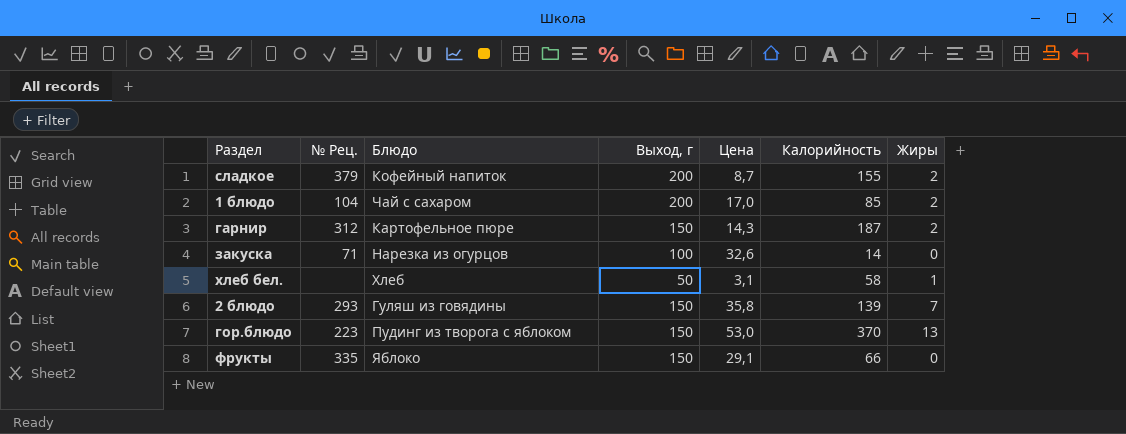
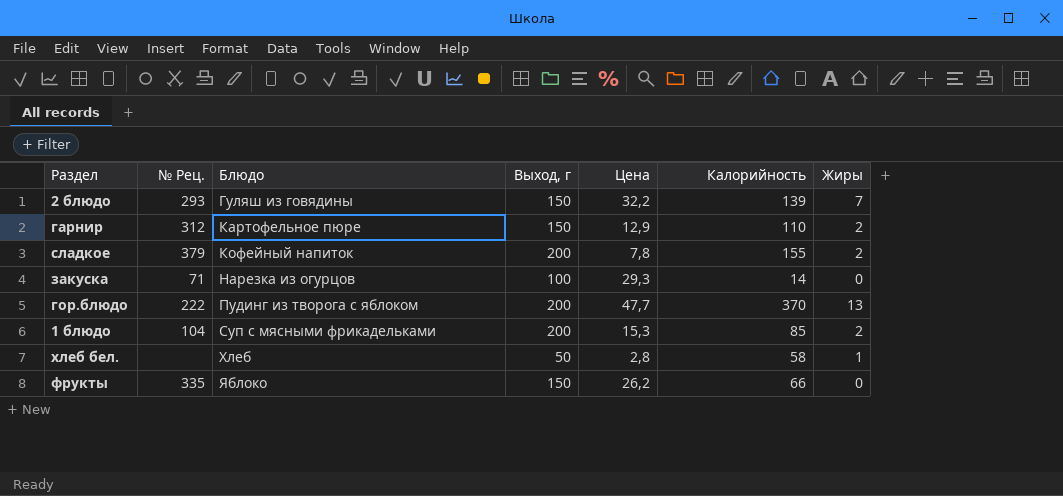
row order: none -> Блюдо ascending
2 блюдо | Цена: 35,8 -> 32,2
гарнир | Цена: 14,3 -> 12,9
гарнир | Калорийность: 187 -> 110
сладкое | Цена: 8,7 -> 7,8
закуска | Цена: 32,6 -> 29,3
гор.блюдо | № Рец.: 223 -> 222
гор.блюдо | Выход, г: 150 -> 200
гор.блюдо | Цена: 53,0 -> 47,7
1 блюдо | Блюдо: Чай с сахаром -> Суп с мясными фрикадельками
1 блюдо | Цена: 17,0 -> 15,3
хлеб бел. | Цена: 3,1 -> 2,8
фрукты | Цена: 29,1 -> 26,2

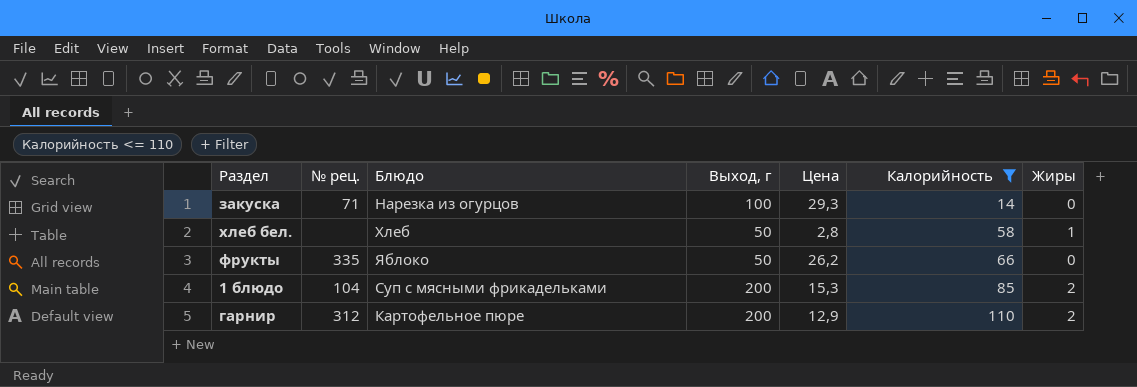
filter: none -> Калорийность <= 110
row order: Блюдо ascending -> Калорийность ascending
column name: № Рец. -> № рец.
фрукты | Выход, г: 150 -> 50
гарнир | Выход, г: 150 -> 200

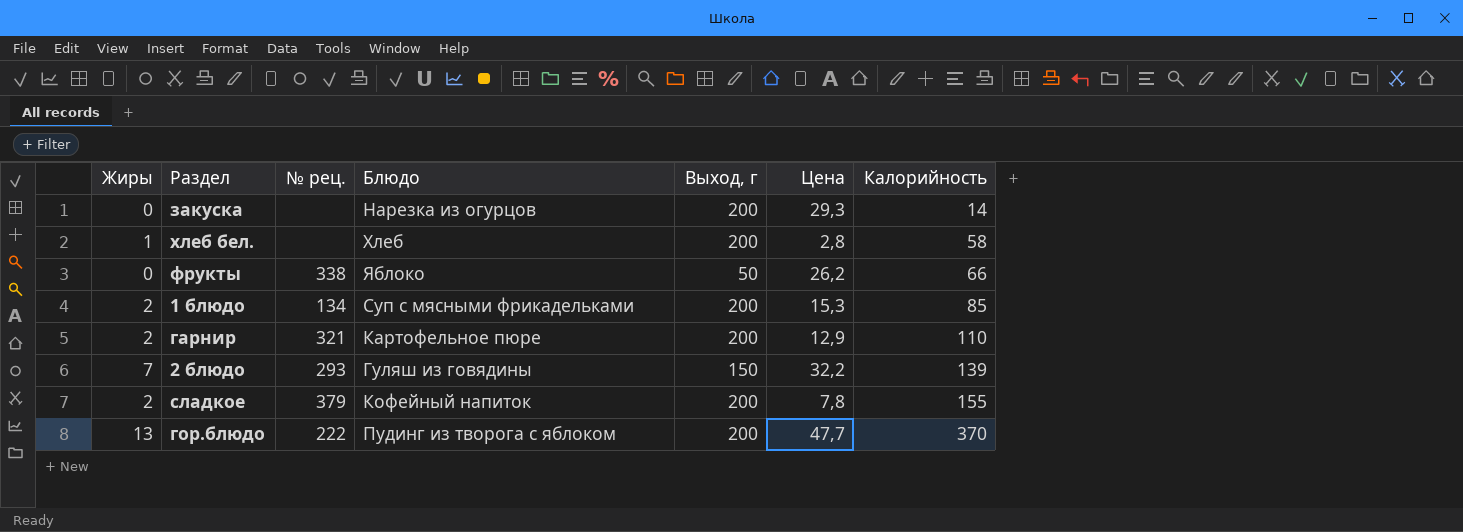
filter: Калорийность <= 110 -> none
column Жиры | position: 7 -> 1
закуска | № рец.: 71 -> none
закуска | Выход, г: 100 -> 200
хлеб бел. | Выход, г: 50 -> 200
фрукты | № рец.: 335 -> 338
1 блюдо | № рец.: 104 -> 134
гарнир | № рец.: 312 -> 321

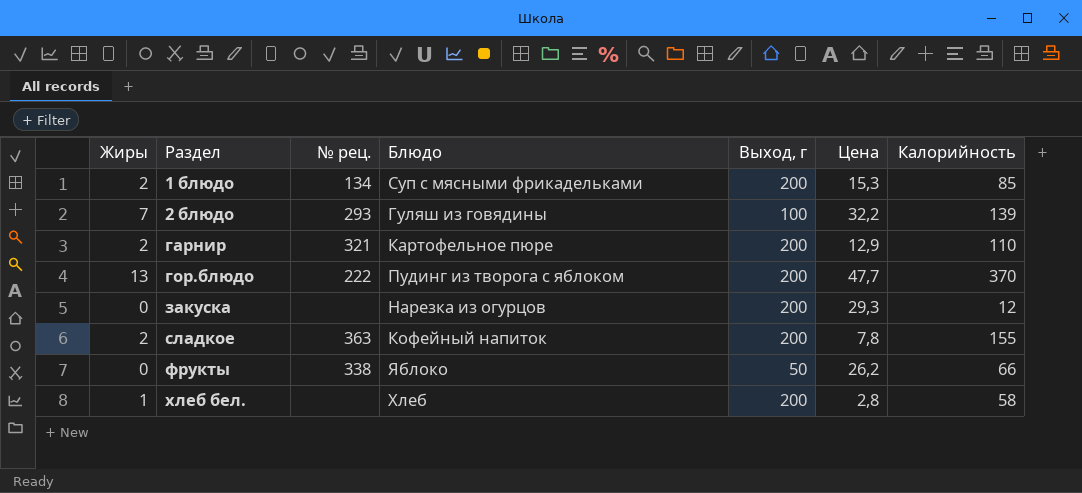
row order: Калорийность ascending -> Раздел ascending
2 блюдо | Выход, г: 150 -> 100
закуска | Калорийность: 14 -> 12
сладкое | № рец.: 379 -> 363

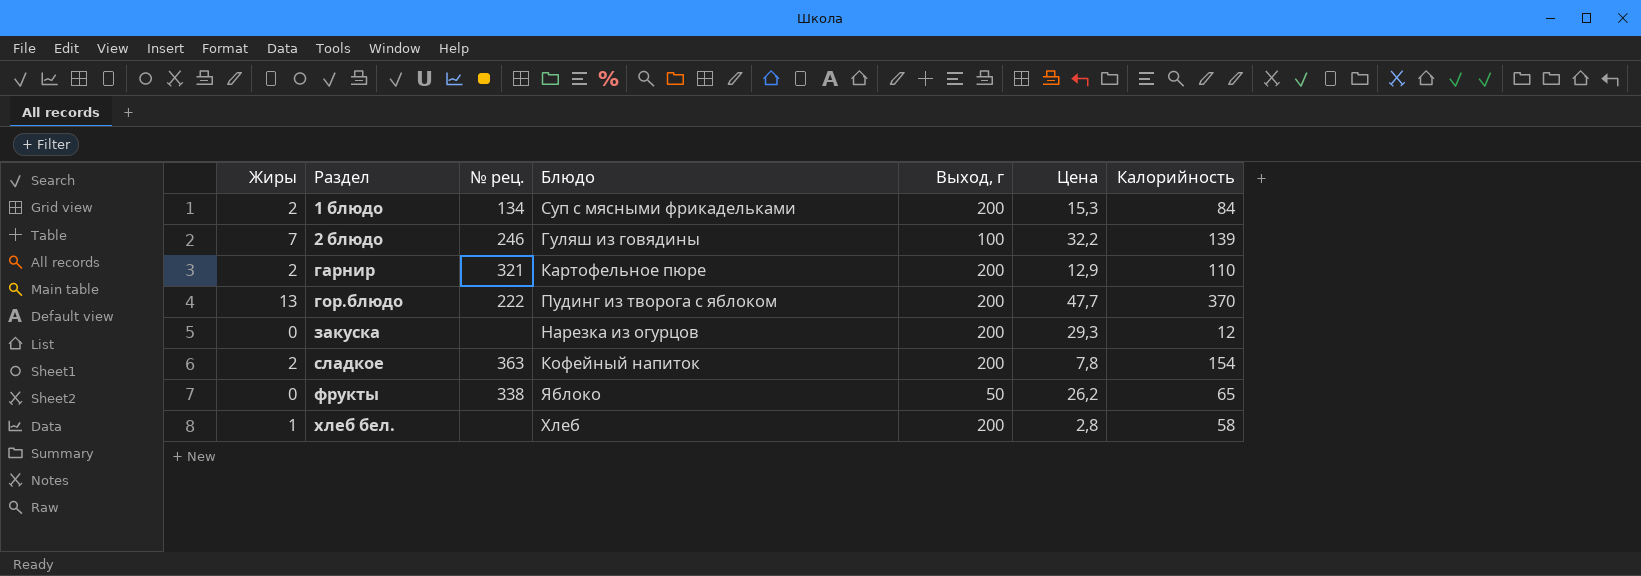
1 блюдо | Калорийность: 85 -> 84
2 блюдо | № рец.: 293 -> 246
сладкое | Калорийность: 155 -> 154
фрукты | Калорийность: 66 -> 65

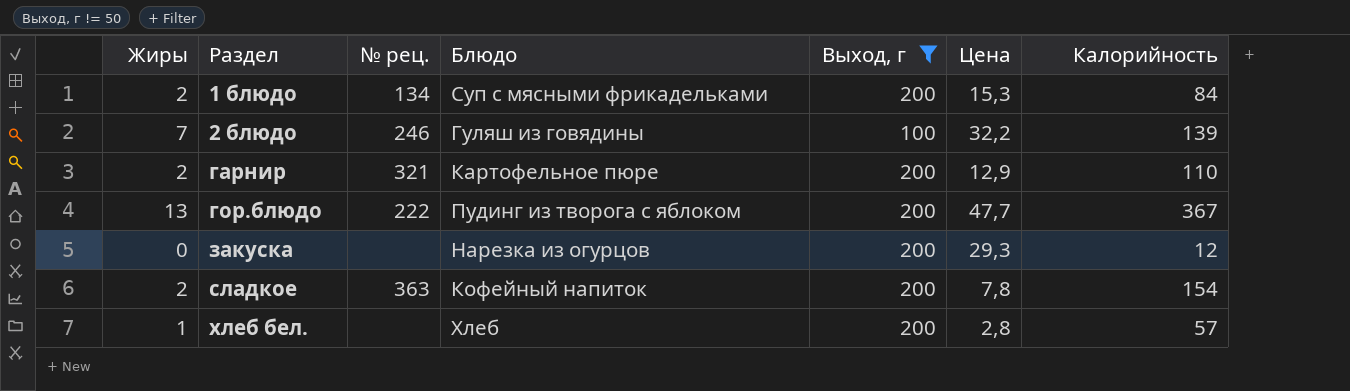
filter: none -> Выход, г != 50
гор.блюдо | Калорийность: 370 -> 367
хлеб бел. | Калорийность: 58 -> 57

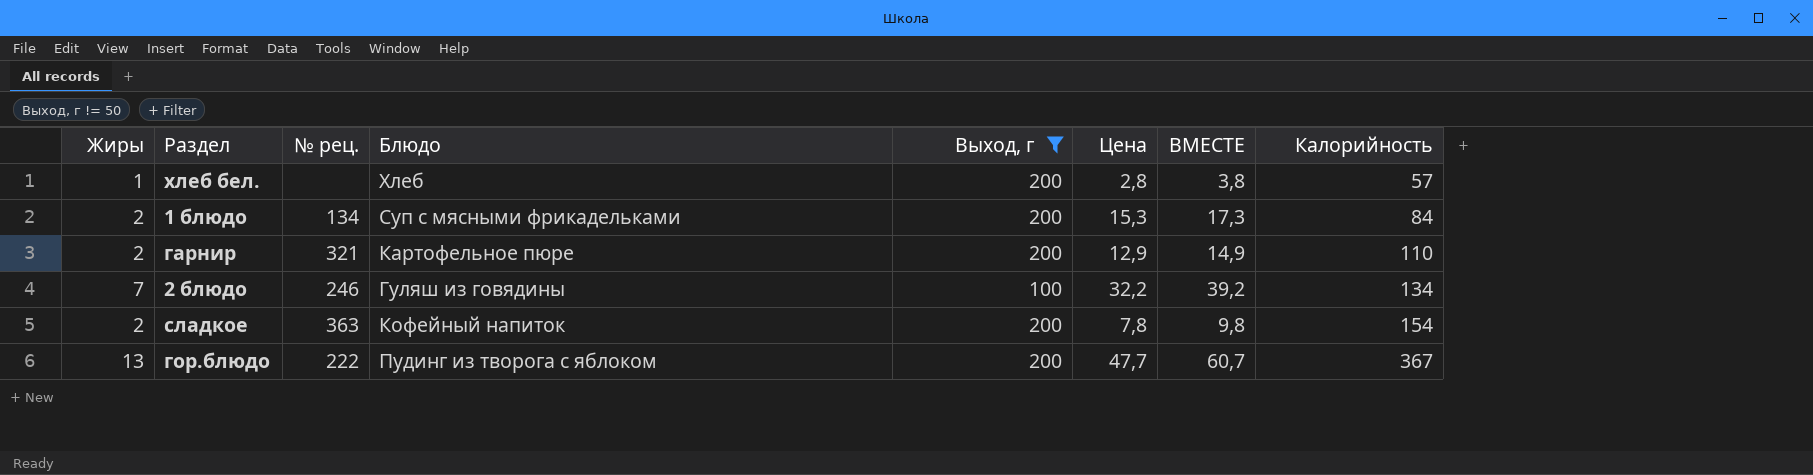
row order: Раздел ascending -> Калорийность ascending
column ВМЕСТЕ | formula: none -> [Жиры] + [Цена]
row закуска: 0 | none | Нарезка из огурцов | 200 | 29,3 | 12 -> none
2 блюдо | Калорийность: 139 -> 134

